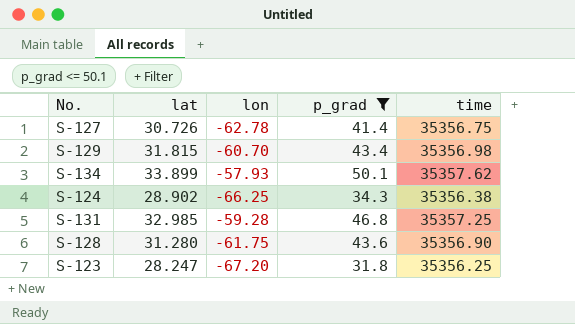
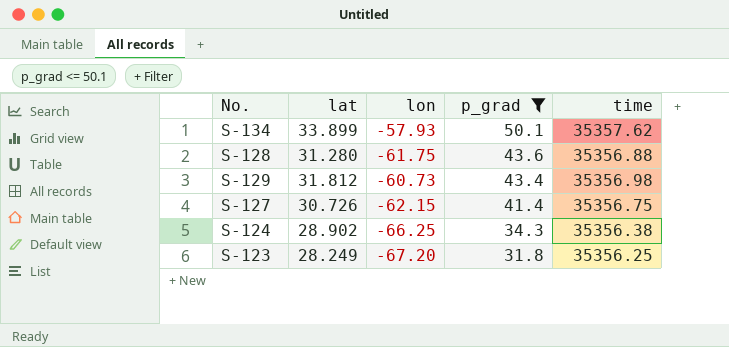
row order: none -> p_grad descending
row S-131: 32.985 | -59.28 | 46.8 | 35357.25 -> none
S-128 | time: 35356.90 -> 35356.88
S-129 | lat: 31.815 -> 31.812
S-129 | lon: -60.70 -> -60.73
S-127 | lon: -62.78 -> -62.15
S-123 | lat: 28.247 -> 28.249

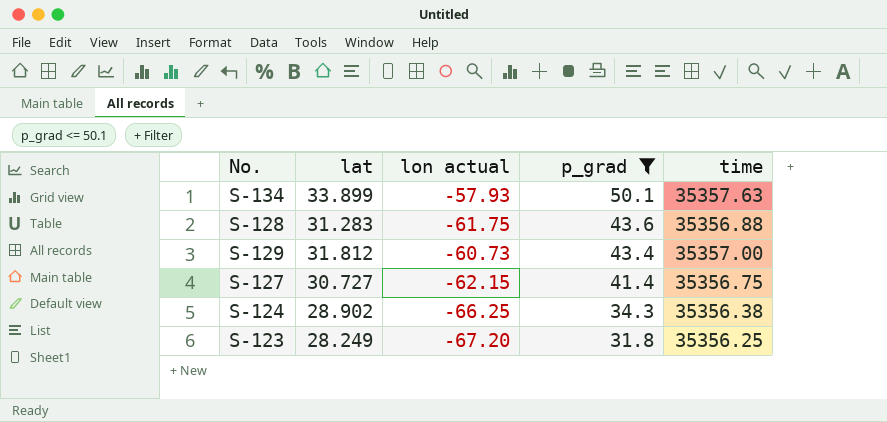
column name: lon -> lon actual
S-134 | time: 35357.62 -> 35357.63
S-128 | lat: 31.280 -> 31.283
S-129 | time: 35356.98 -> 35357.00
S-127 | lat: 30.726 -> 30.727

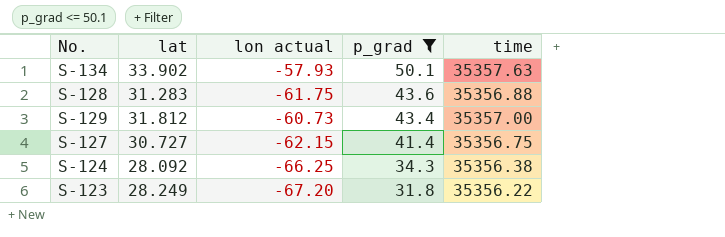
S-134 | lat: 33.899 -> 33.902
S-124 | lat: 28.902 -> 28.092
S-123 | time: 35356.25 -> 35356.22

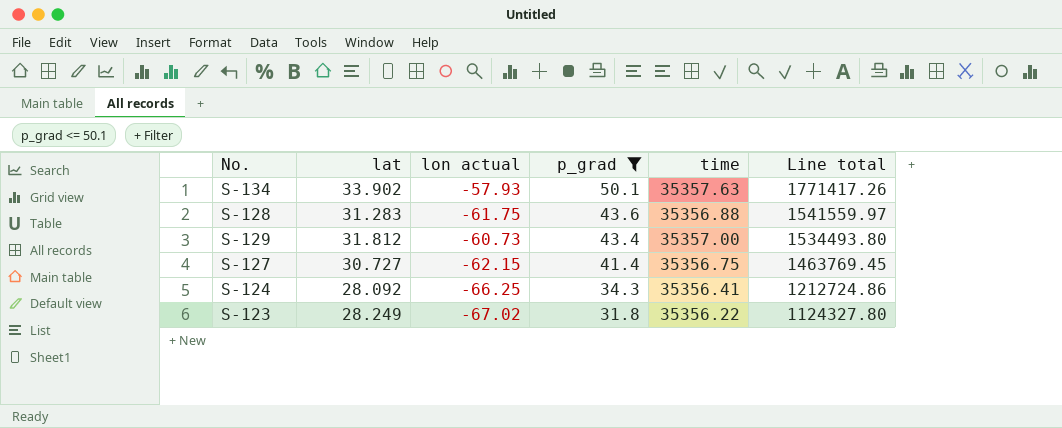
column Line total | formula: none -> [p_grad] * [time]
S-124 | time: 35356.38 -> 35356.41
S-123 | lon actual: -67.20 -> -67.02

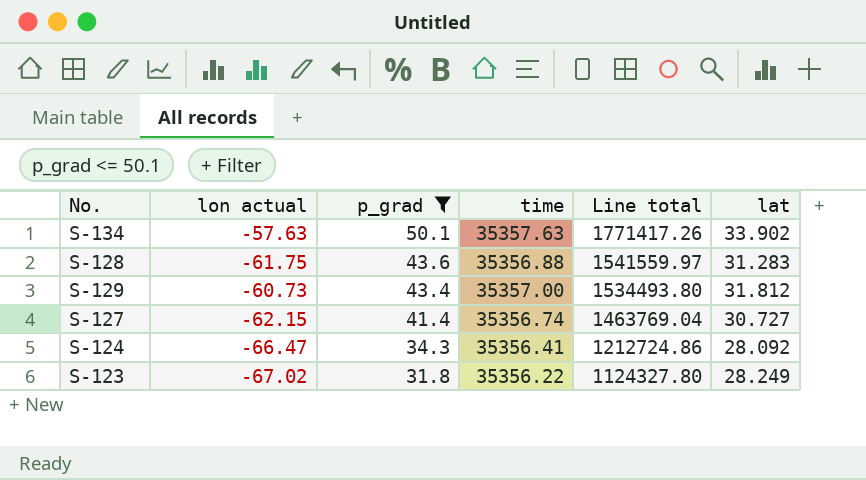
column lat | position: 2 -> 6
S-134 | lon actual: -57.93 -> -57.63
S-127 | time: 35356.75 -> 35356.74
S-127 | Line total: 1463769.45 -> 1463769.04
S-124 | lon actual: -66.25 -> -66.47

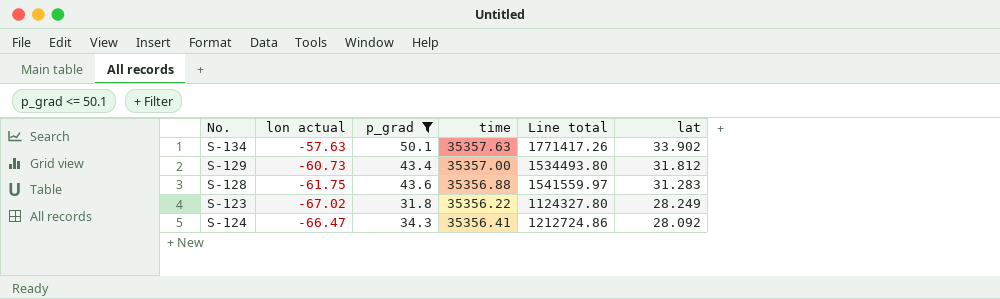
row order: p_grad descending -> lat descending
row S-127: -62.15 | 41.4 | 35356.74 | 1463769.04 | 30.727 -> none

